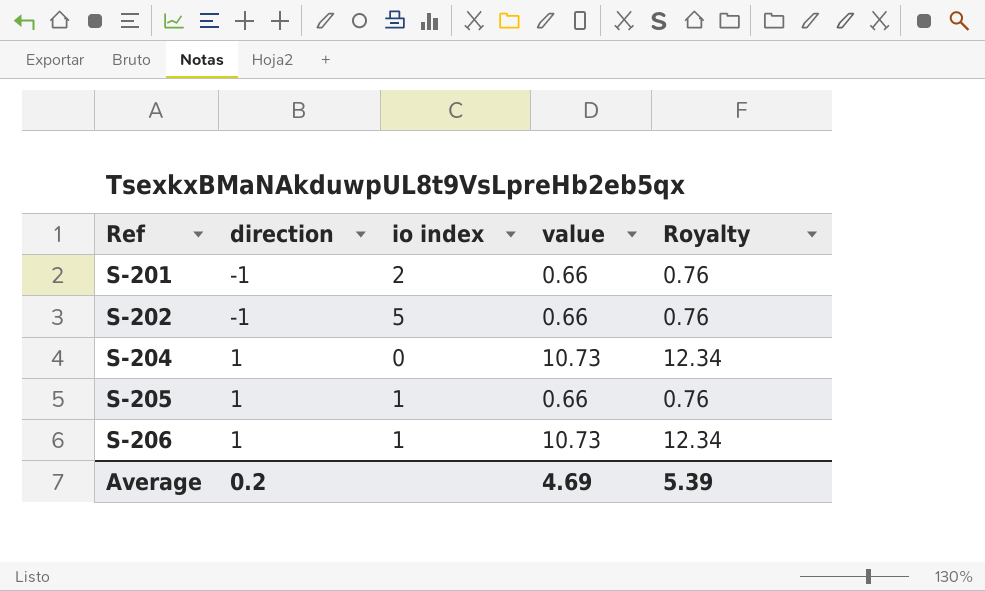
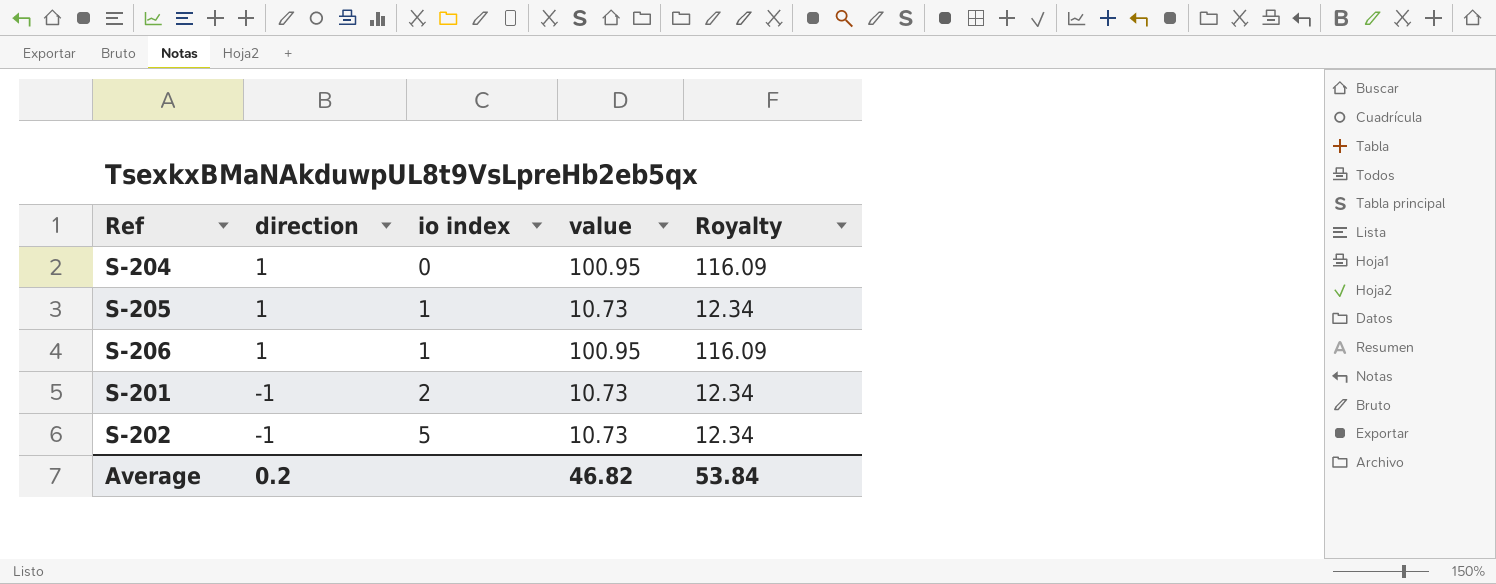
row order: Ref ascending -> direction descending
S-204 | value: 10.73 -> 100.95
S-204 | Royalty: 12.34 -> 116.09
S-205 | value: 0.66 -> 10.73
S-205 | Royalty: 0.76 -> 12.34
S-206 | value: 10.73 -> 100.95
S-206 | Royalty: 12.34 -> 116.09
S-201 | value: 0.66 -> 10.73
S-201 | Royalty: 0.76 -> 12.34
S-202 | value: 0.66 -> 10.73
S-202 | Royalty: 0.76 -> 12.34
Average | value: 4.69 -> 46.82
Average | Royalty: 5.39 -> 53.84

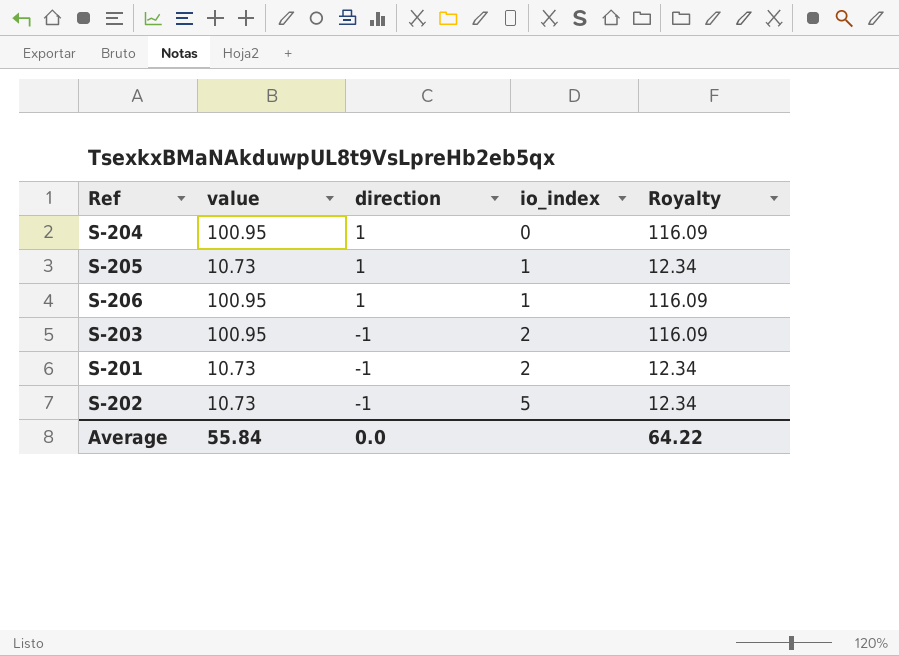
column value | position: 4 -> 2
column name: io index -> io_index
row S-203: none -> 100.95 | -1 | 2 | 116.09
Average | value: 46.82 -> 55.84
Average | direction: 0.2 -> 0.0
Average | Royalty: 53.84 -> 64.22

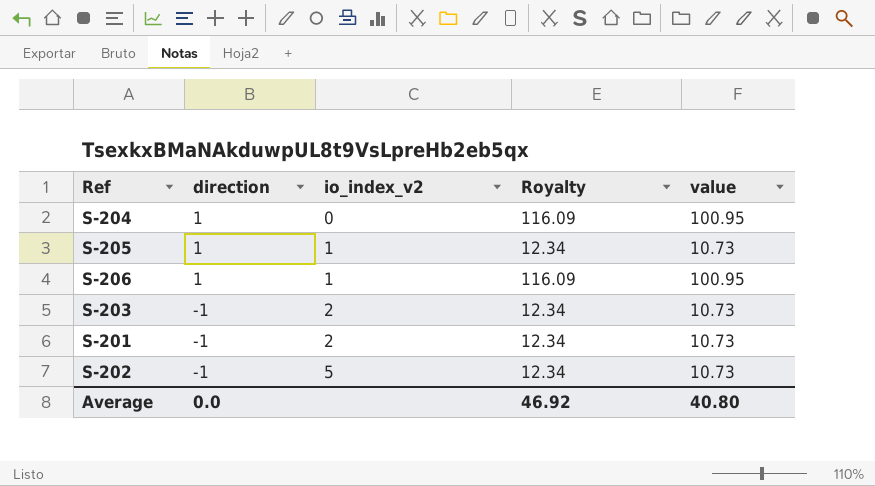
column name: io_index -> io_index_v2
column value | position: 2 -> 5
S-203 | Royalty: 116.09 -> 12.34
S-203 | value: 100.95 -> 10.73
Average | Royalty: 64.22 -> 46.92
Average | value: 55.84 -> 40.80

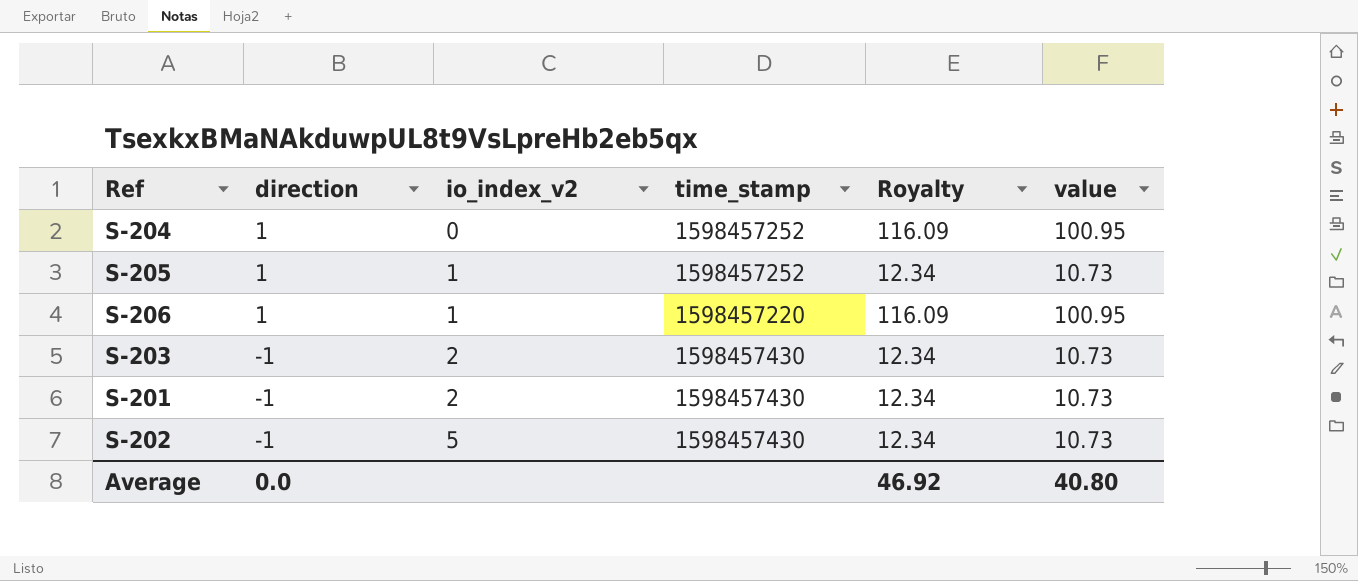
column time_stamp | position: none -> 4

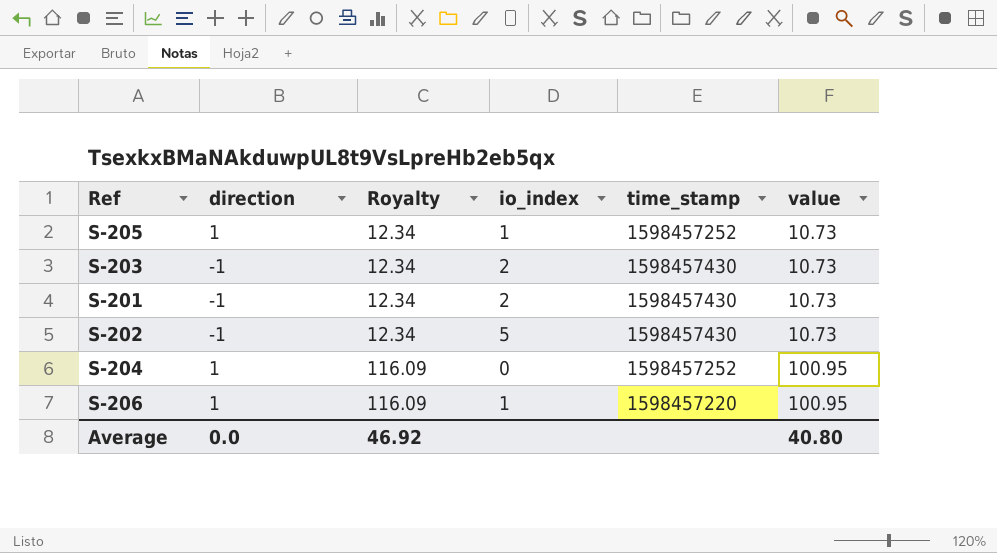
row order: direction descending -> Royalty ascending
column Royalty | position: 5 -> 3
column name: io_index_v2 -> io_index

